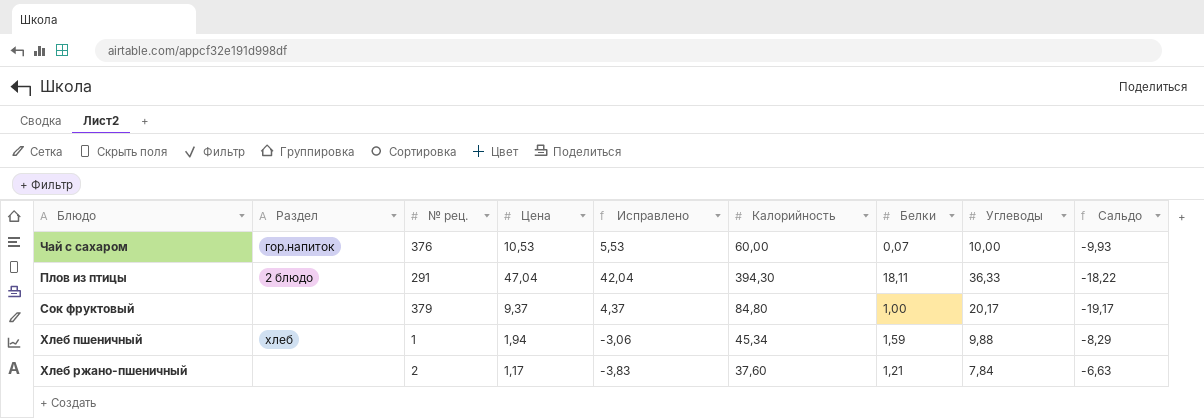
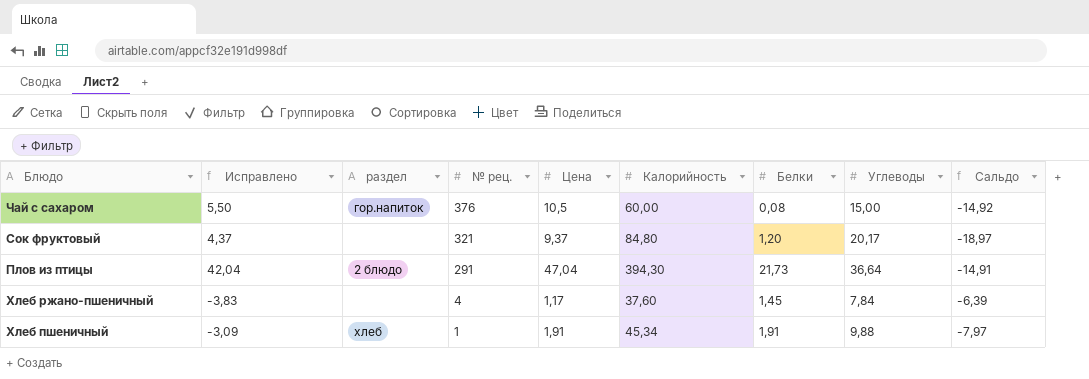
row order: none -> № рец. descending
column Исправлено | position: 5 -> 2
column name: Раздел -> раздел
Чай с сахаром | Исправлено: 5,53 -> 5,50
Чай с сахаром | Цена: 10,53 -> 10,5
Чай с сахаром | Белки: 0,07 -> 0,08
Чай с сахаром | Углеводы: 10,00 -> 15,00
Чай с сахаром | Сальдо: -9,93 -> -14,92
Сок фруктовый | № рец.: 379 -> 321
Сок фруктовый | Белки: 1,00 -> 1,20
Сок фруктовый | Сальдо: -19,17 -> -18,97
Плов из птицы | Белки: 18,11 -> 21,73
Плов из птицы | Углеводы: 36,33 -> 36,64
Плов из птицы | Сальдо: -18,22 -> -14,91
Хлеб ржано-пшеничный | № рец.: 2 -> 4
Хлеб ржано-пшеничный | Белки: 1,21 -> 1,45
Хлеб ржано-пшеничный | Сальдо: -6,63 -> -6,39
Хлеб пшеничный | Исправлено: -3,06 -> -3,09
Хлеб пшеничный | Цена: 1,94 -> 1,91
Хлеб пшеничный | Белки: 1,59 -> 1,91
Хлеб пшеничный | Сальдо: -8,29 -> -7,97

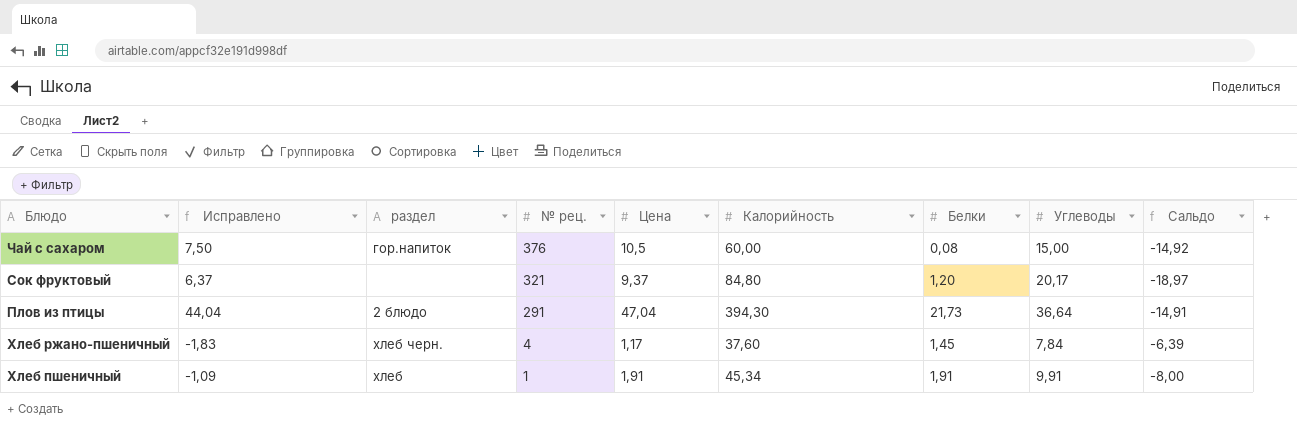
column Исправлено | formula: [Цена] - 5 -> [Цена] - 3
Хлеб ржано-пшеничный | раздел: none -> хлеб черн.
Хлеб пшеничный | Углеводы: 9,88 -> 9,91
Хлеб пшеничный | Сальдо: -7,97 -> -8,00

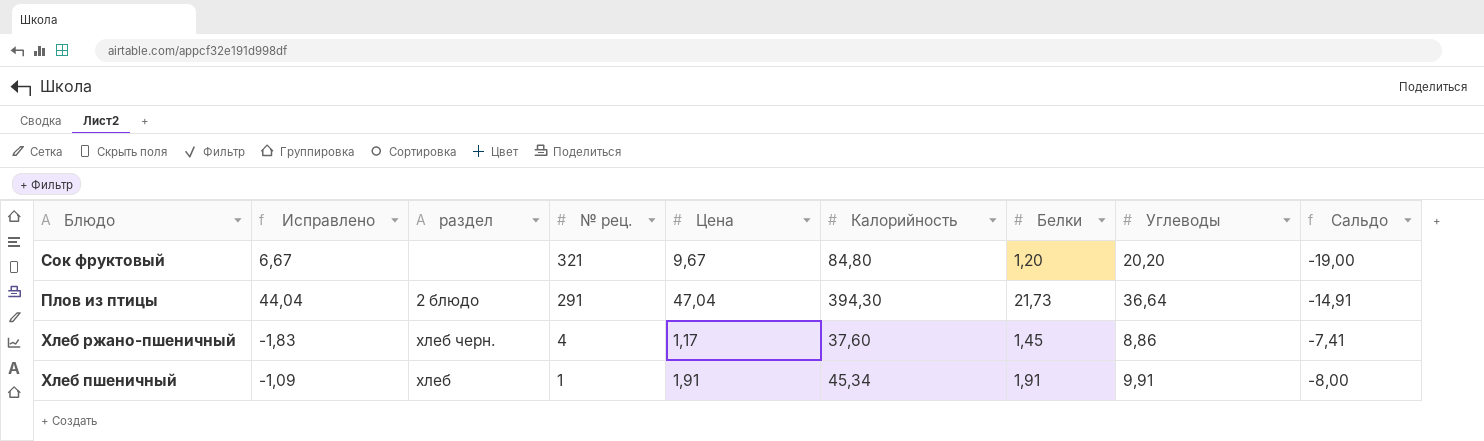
row Чай с сахаром: 7,50 | гор.напиток | 376 | 10,5 | 60,00 | 0,08 | 15,00 | -14,92 -> none
Сок фруктовый | Исправлено: 6,37 -> 6,67
Сок фруктовый | Цена: 9,37 -> 9,67
Сок фруктовый | Углеводы: 20,17 -> 20,20
Сок фруктовый | Сальдо: -18,97 -> -19,00
Хлеб ржано-пшеничный | Углеводы: 7,84 -> 8,86
Хлеб ржано-пшеничный | Сальдо: -6,39 -> -7,41

